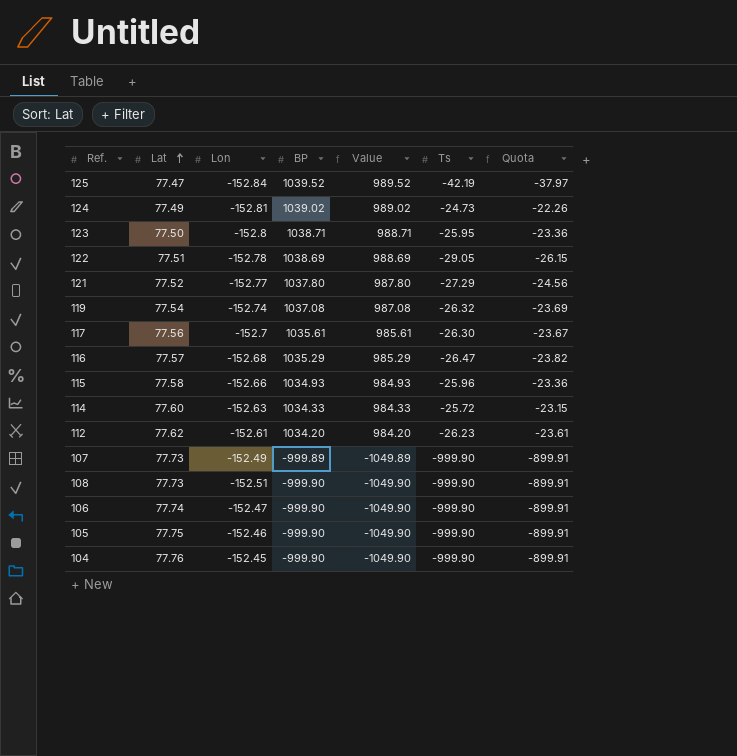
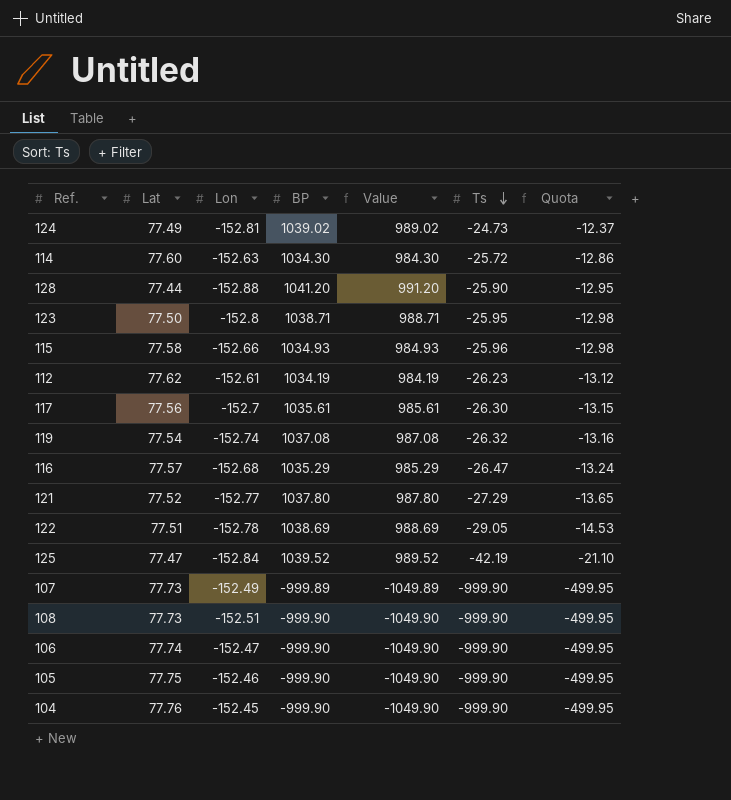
row order: Lat ascending -> Ts descending
column Quota | formula: [Ts] * 0.9 -> [Ts] * 0.5
114 | BP: 1034.33 -> 1034.30
114 | Value: 984.33 -> 984.30
row 128: none -> 77.44 | -152.88 | 1041.20 | 991.20 | -25.90 | -12.95
112 | BP: 1034.20 -> 1034.19
112 | Value: 984.20 -> 984.19

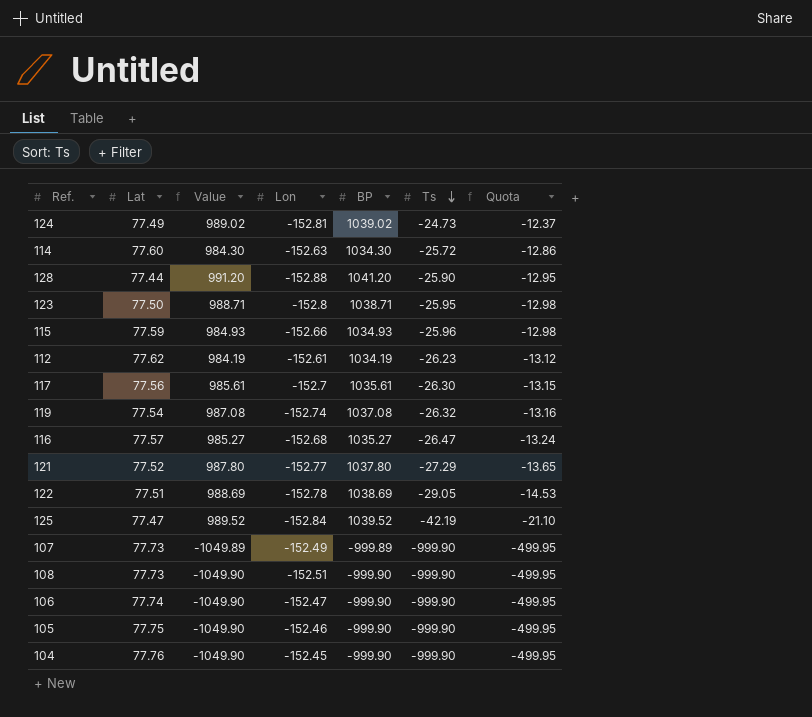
column Value | position: 5 -> 3
115 | Lat: 77.58 -> 77.59
116 | Value: 985.29 -> 985.27
116 | BP: 1035.29 -> 1035.27

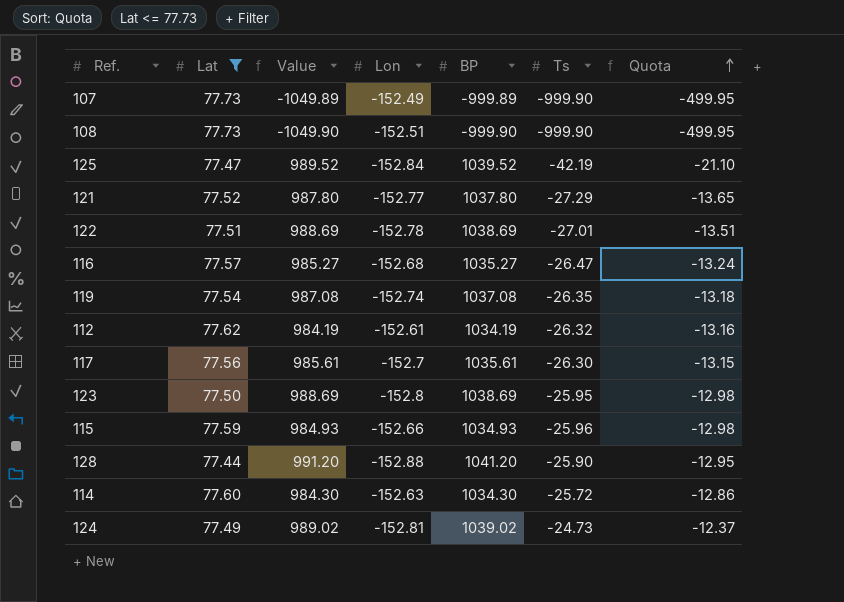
filter: none -> Lat <= 77.73
row order: Ts descending -> Quota ascending
122 | Ts: -29.05 -> -27.01
122 | Quota: -14.53 -> -13.51
119 | Ts: -26.32 -> -26.35
119 | Quota: -13.16 -> -13.18
112 | Ts: -26.23 -> -26.32
112 | Quota: -13.12 -> -13.16
123 | Value: 988.71 -> 988.69
123 | BP: 1038.71 -> 1038.69

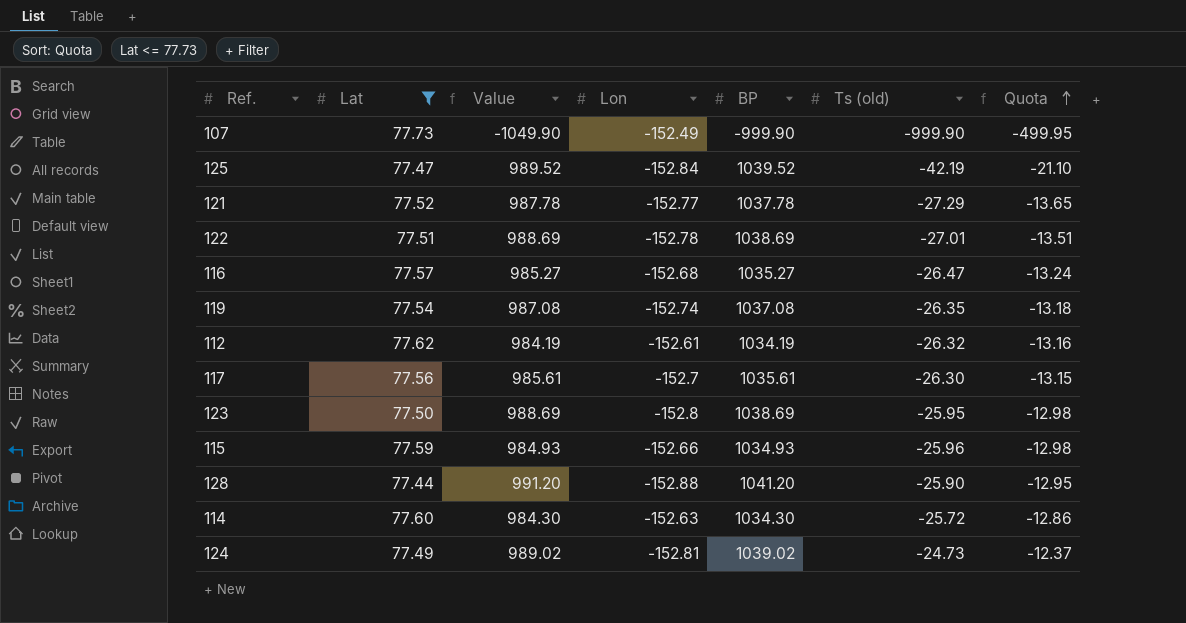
column name: Ts -> Ts (old)
row 108: 77.73 | -1049.90 | -152.51 | -999.90 | -999.90 | -499.95 -> none
107 | Value: -1049.89 -> -1049.90
107 | BP: -999.89 -> -999.90
121 | Value: 987.80 -> 987.78
121 | BP: 1037.80 -> 1037.78

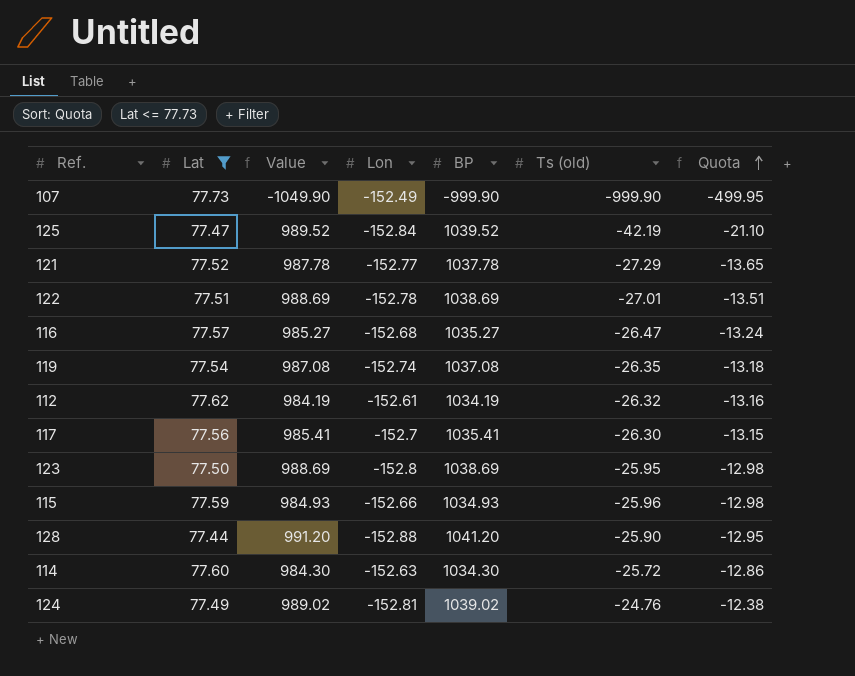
117 | Value: 985.61 -> 985.41
117 | BP: 1035.61 -> 1035.41
124 | Ts (old): -24.73 -> -24.76
124 | Quota: -12.37 -> -12.38

